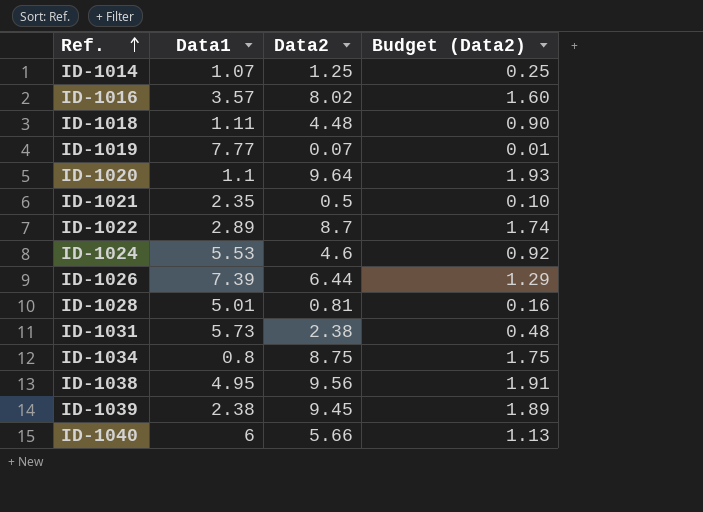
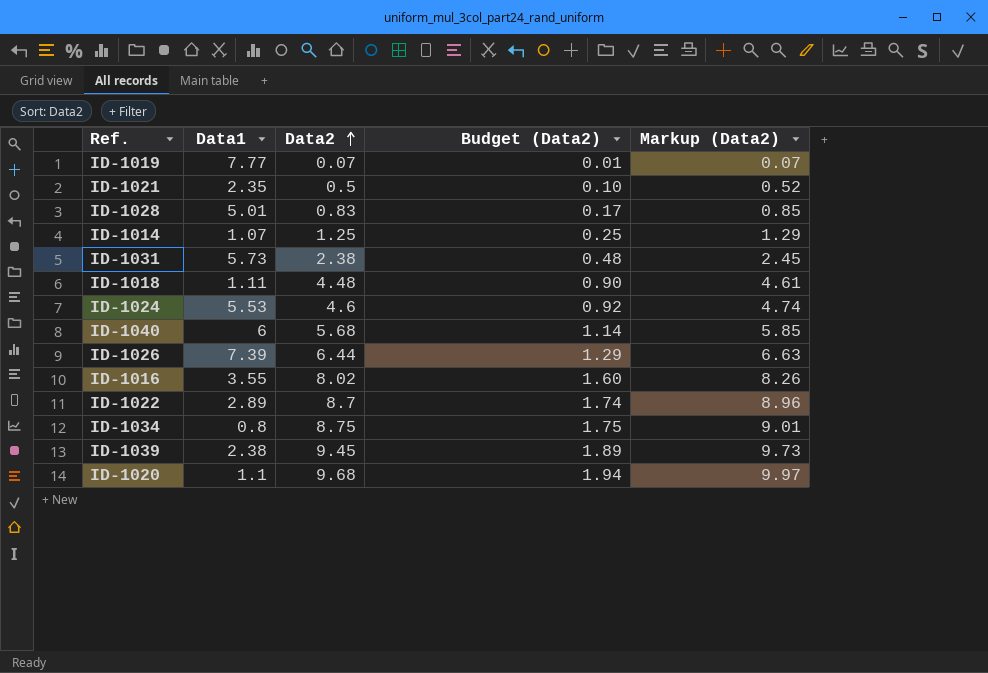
row order: Ref. ascending -> Data2 ascending
column Markup (Data2) | formula: none -> [Data2] * 1.03
row ID-1038: 4.95 | 9.56 | 1.91 -> none
ID-1028 | Data2: 0.81 -> 0.83
ID-1028 | Budget (Data2): 0.16 -> 0.17
ID-1040 | Data2: 5.66 -> 5.68
ID-1040 | Budget (Data2): 1.13 -> 1.14
ID-1016 | Data1: 3.57 -> 3.55
ID-1020 | Data2: 9.64 -> 9.68
ID-1020 | Budget (Data2): 1.93 -> 1.94

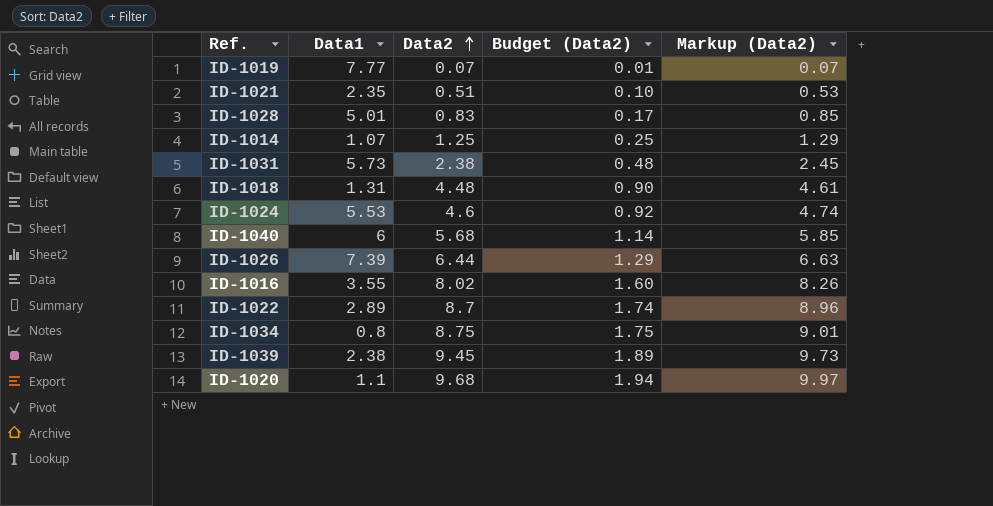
ID-1021 | Data2: 0.5 -> 0.51
ID-1021 | Markup (Data2): 0.52 -> 0.53
ID-1018 | Data1: 1.11 -> 1.31

